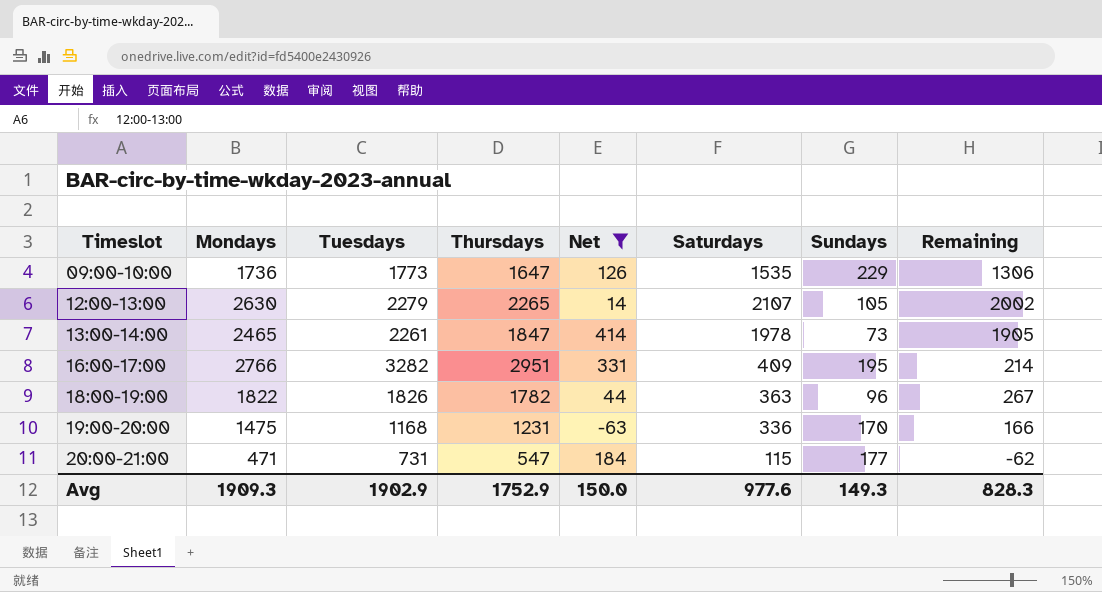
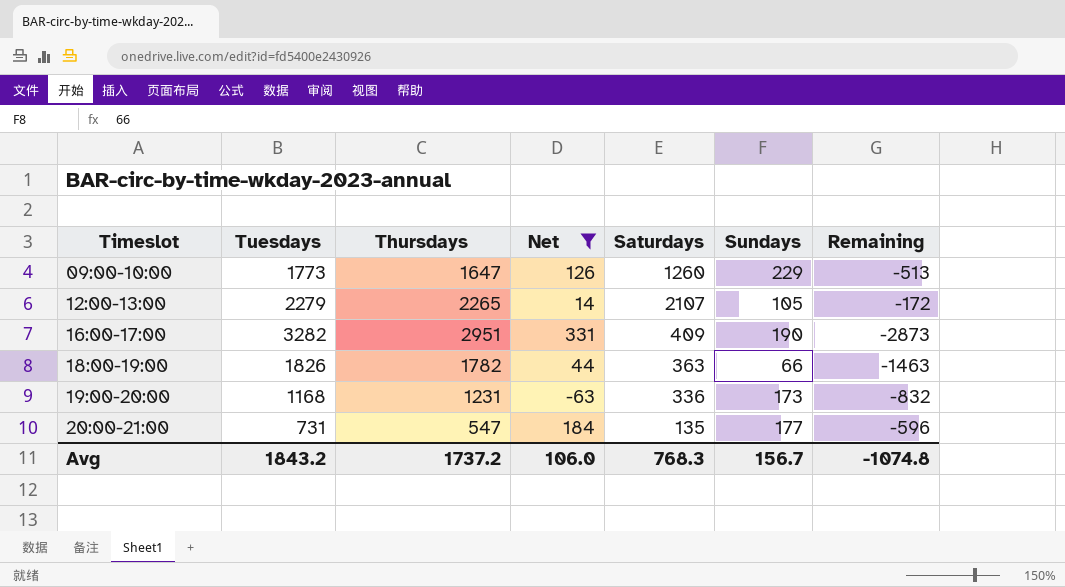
column Mondays | position: 2 -> none
column Remaining | formula: [Saturdays] - [Sundays] -> [Saturdays] - [Tuesdays]
row 13:00-14:00: 2465 | 2261 | 1847 | 414 | 1978 | 73 | 1905 -> none
09:00-10:00 | Saturdays: 1535 -> 1260
16:00-17:00 | Sundays: 195 -> 190
18:00-19:00 | Sundays: 96 -> 66
19:00-20:00 | Sundays: 170 -> 173
20:00-21:00 | Saturdays: 115 -> 135
Avg | Tuesdays: 1902.9 -> 1843.2
Avg | Thursdays: 1752.9 -> 1737.2
Avg | Net: 150.0 -> 106.0
Avg | Saturdays: 977.6 -> 768.3
Avg | Sundays: 149.3 -> 156.7
Avg | Remaining: 828.3 -> -1074.8

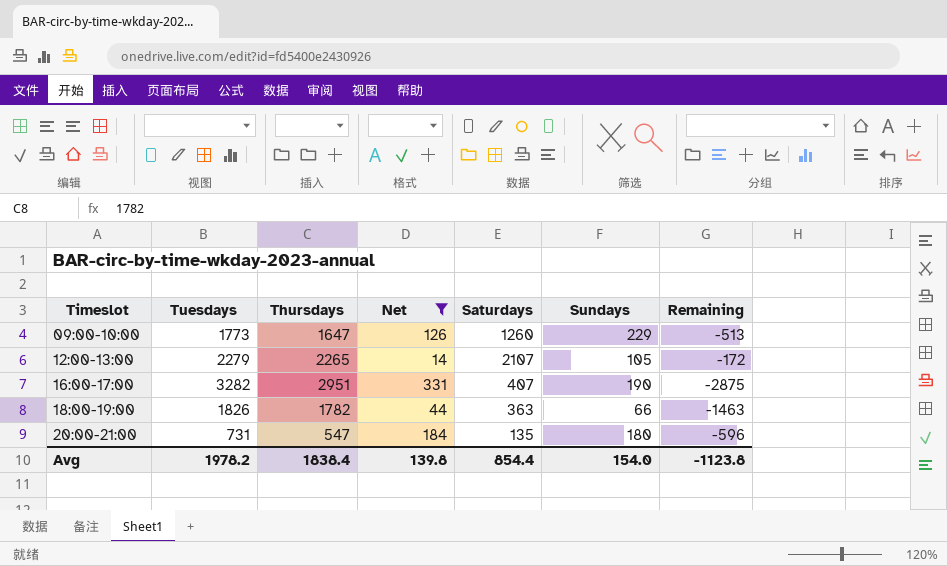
row 19:00-20:00: 1168 | 1231 | -63 | 336 | 173 | -832 -> none
16:00-17:00 | Saturdays: 409 -> 407
16:00-17:00 | Remaining: -2873 -> -2875
20:00-21:00 | Sundays: 177 -> 180
Avg | Tuesdays: 1843.2 -> 1978.2
Avg | Thursdays: 1737.2 -> 1838.4
Avg | Net: 106.0 -> 139.8
Avg | Saturdays: 768.3 -> 854.4
Avg | Sundays: 156.7 -> 154.0
Avg | Remaining: -1074.8 -> -1123.8

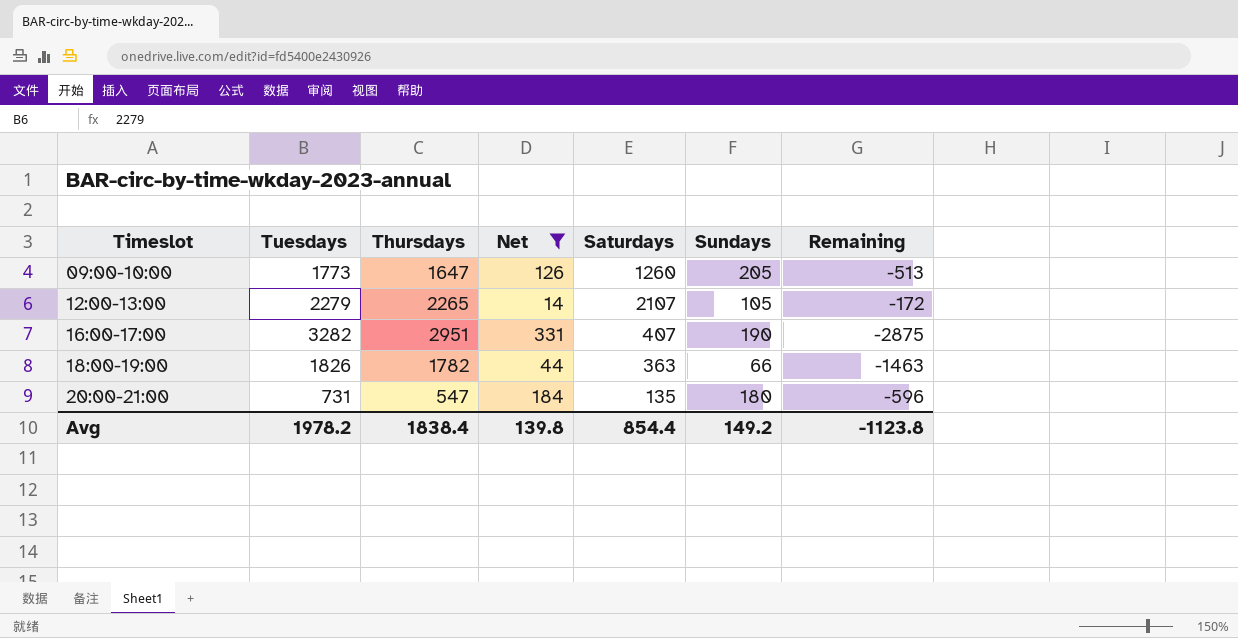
09:00-10:00 | Sundays: 229 -> 205
Avg | Sundays: 154.0 -> 149.2

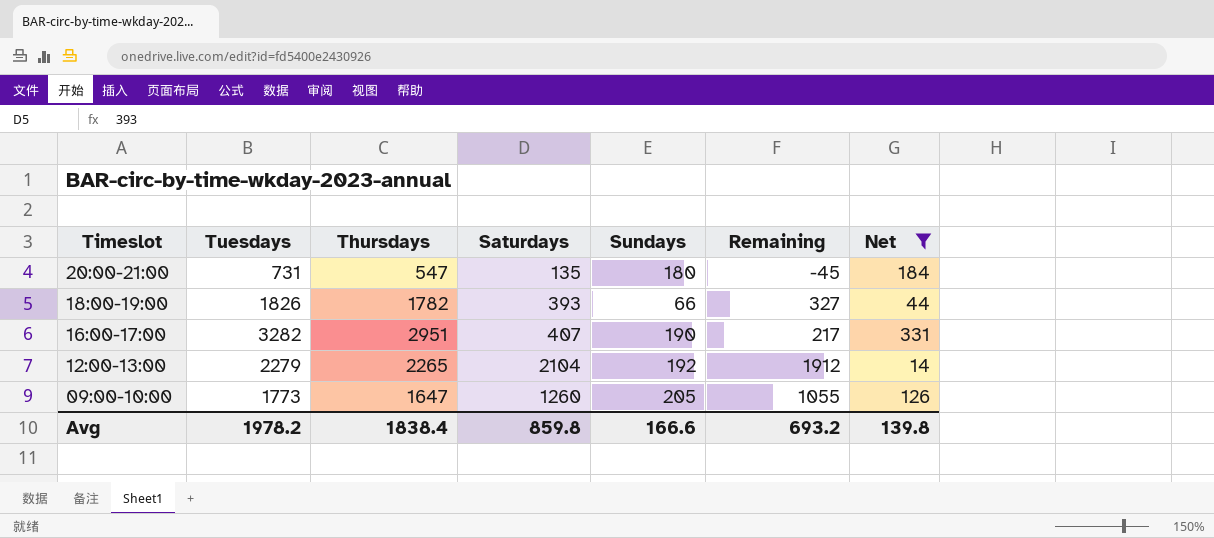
row order: Timeslot ascending -> Timeslot descending
column Remaining | formula: [Saturdays] - [Tuesdays] -> [Saturdays] - [Sundays]
column Net | position: 4 -> 7
18:00-19:00 | Saturdays: 363 -> 393
12:00-13:00 | Saturdays: 2107 -> 2104
12:00-13:00 | Sundays: 105 -> 192
Avg | Saturdays: 854.4 -> 859.8
Avg | Sundays: 149.2 -> 166.6
Avg | Remaining: -1123.8 -> 693.2

